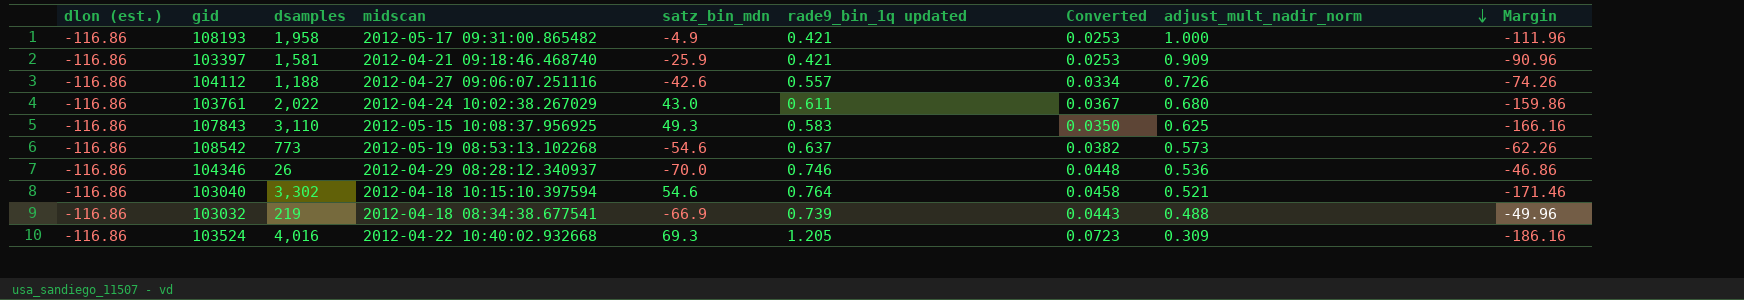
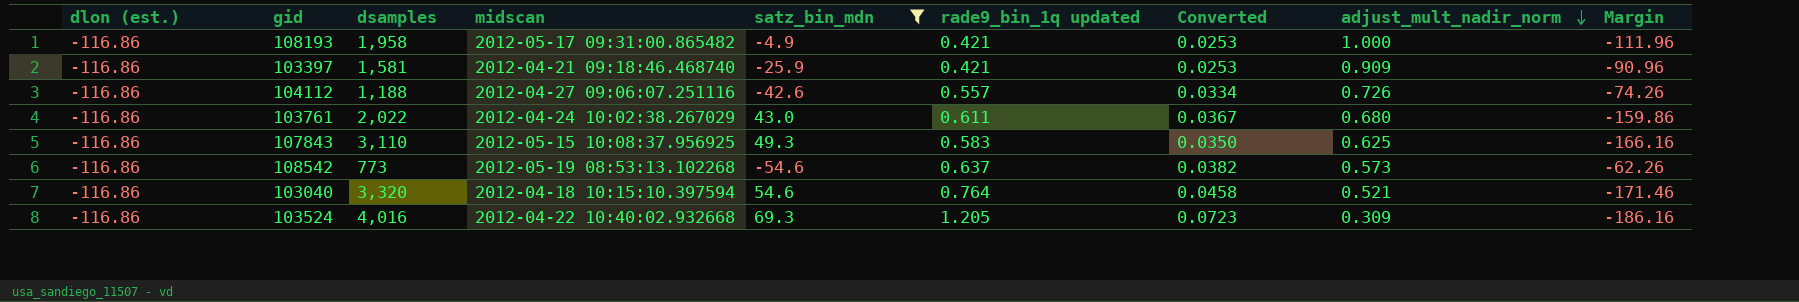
filter: none -> satz_bin_mdn >= -54.6
103040 | dsamples: 3,302 -> 3,320

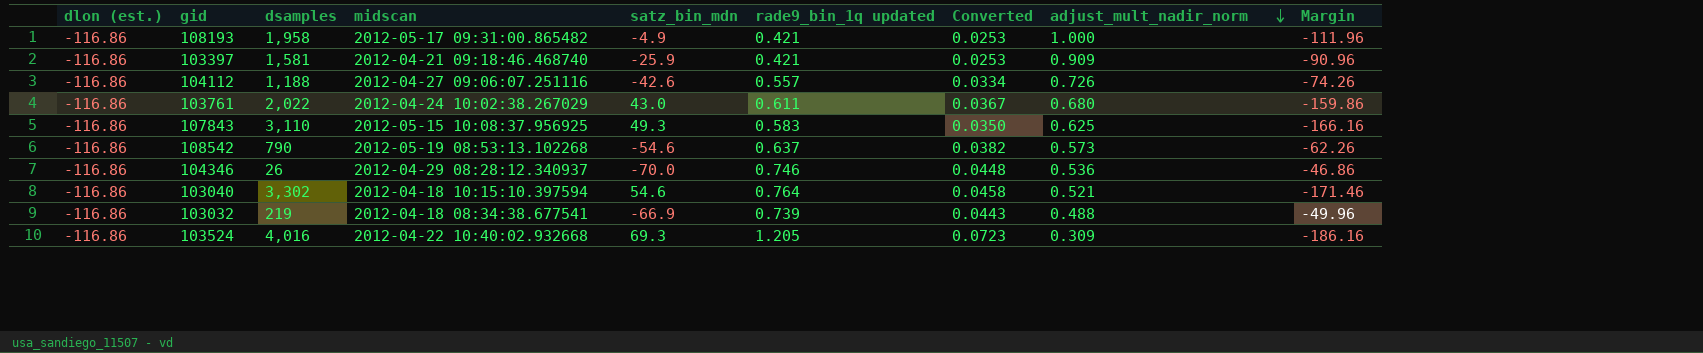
filter: satz_bin_mdn >= -54.6 -> none
108542 | dsamples: 773 -> 790
103040 | dsamples: 3,320 -> 3,302

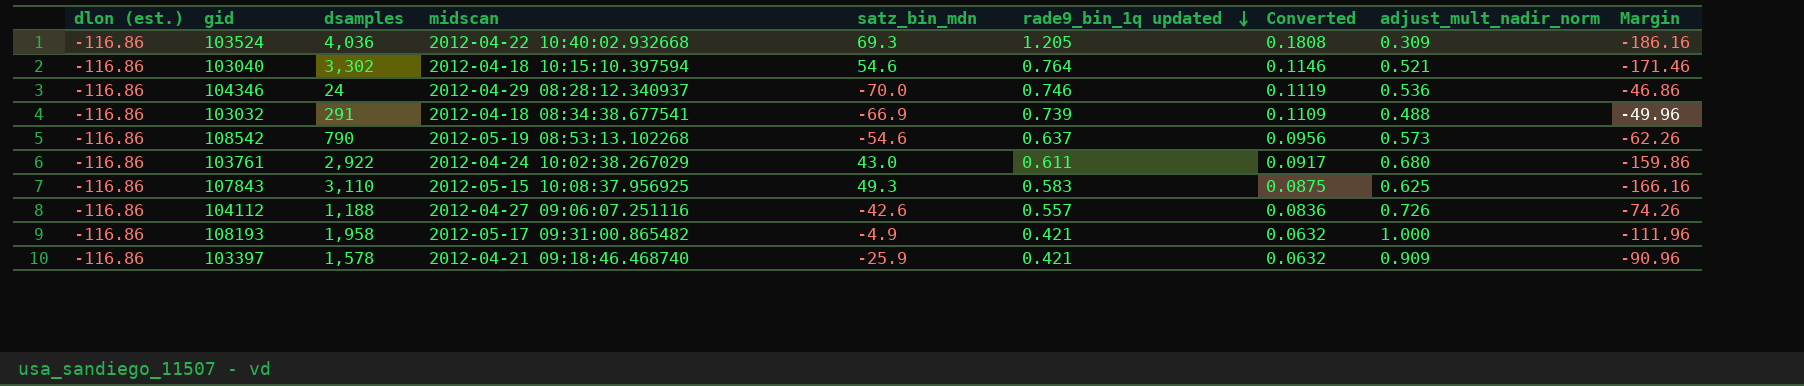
row order: adjust_mult_nadir_norm descending -> rade9_bin_1q updated descending
column Converted | formula: [rade9_bin_1q updated] * 0.06 -> [rade9_bin_1q updated] * 0.15
103524 | dsamples: 4,016 -> 4,036
104346 | dsamples: 26 -> 24
103032 | dsamples: 219 -> 291
103761 | dsamples: 2,022 -> 2,922
103397 | dsamples: 1,581 -> 1,578

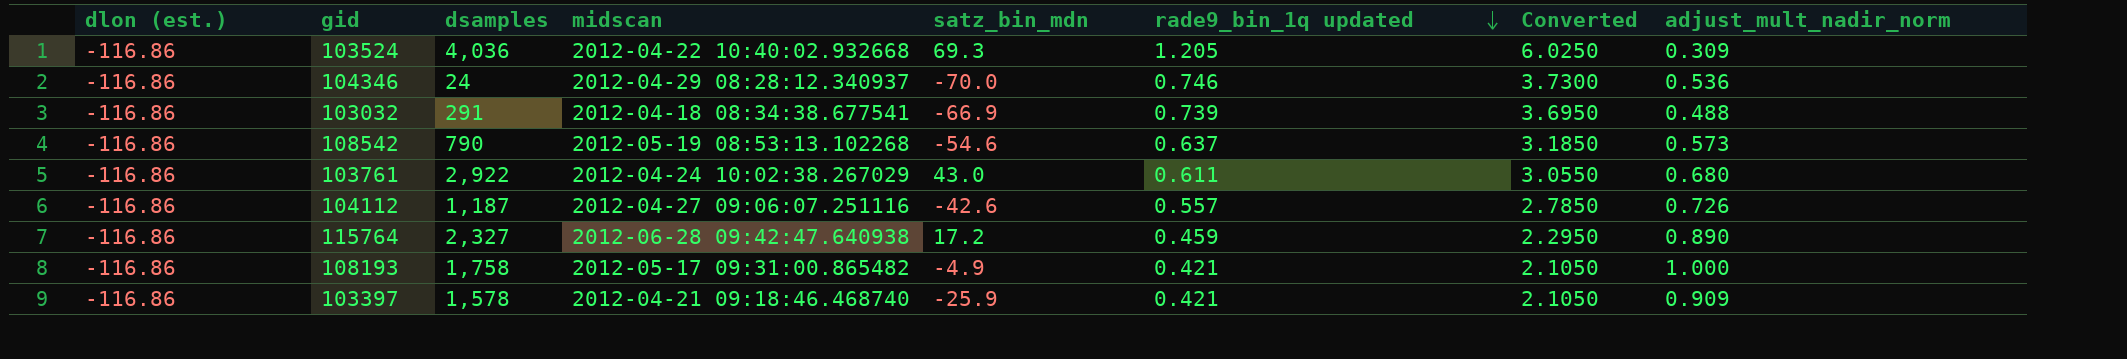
column Margin | formula: [dlon (est.)] - [satz_bin_mdn] -> none
column Converted | formula: [rade9_bin_1q updated] * 0.15 -> [rade9_bin_1q updated] * 5
row 103040: -116.86 | 3,302 | 2012-04-18 10:15:10.397594 | 54.6 | 0.764 | 0.1146 | 0.521 | -171.46 -> none
row 107843: -116.86 | 3,110 | 2012-05-15 10:08:37.956925 | 49.3 | 0.583 | 0.0875 | 0.625 | -166.16 -> none
104112 | dsamples: 1,188 -> 1,187
row 115764: none -> -116.86 | 2,327 | 2012-06-28 09:42:47.640938 | 17.2 | 0.459 | 2.2950 | 0.890
108193 | dsamples: 1,958 -> 1,758

